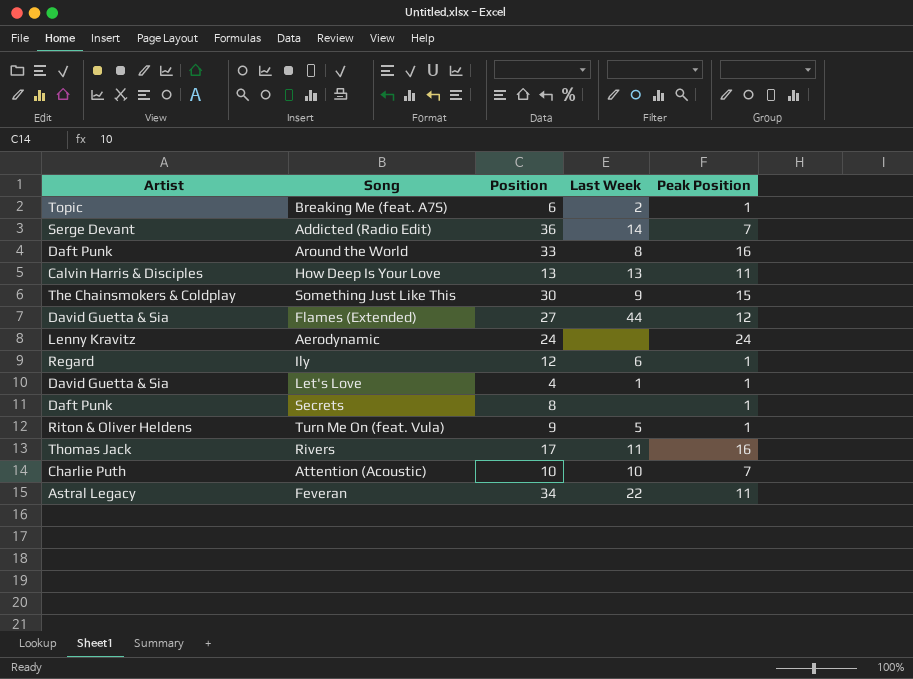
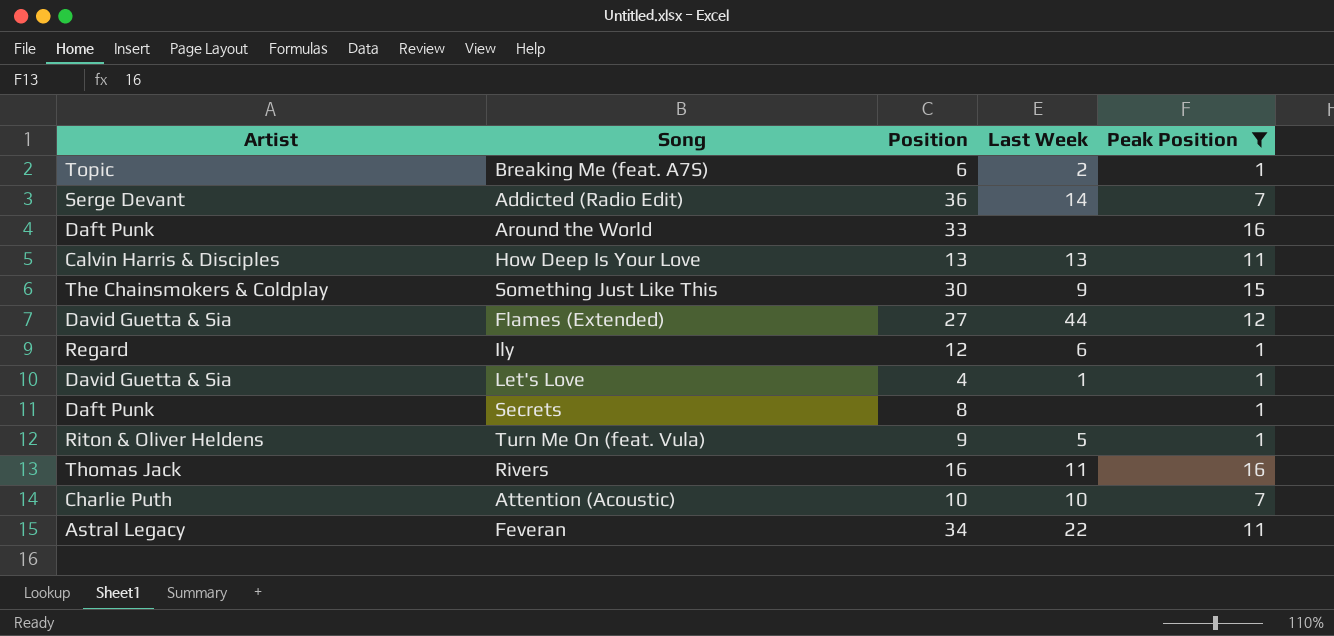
filter: none -> Peak Position != 24
Around the World | Last Week: 8 -> none
Rivers | Position: 17 -> 16

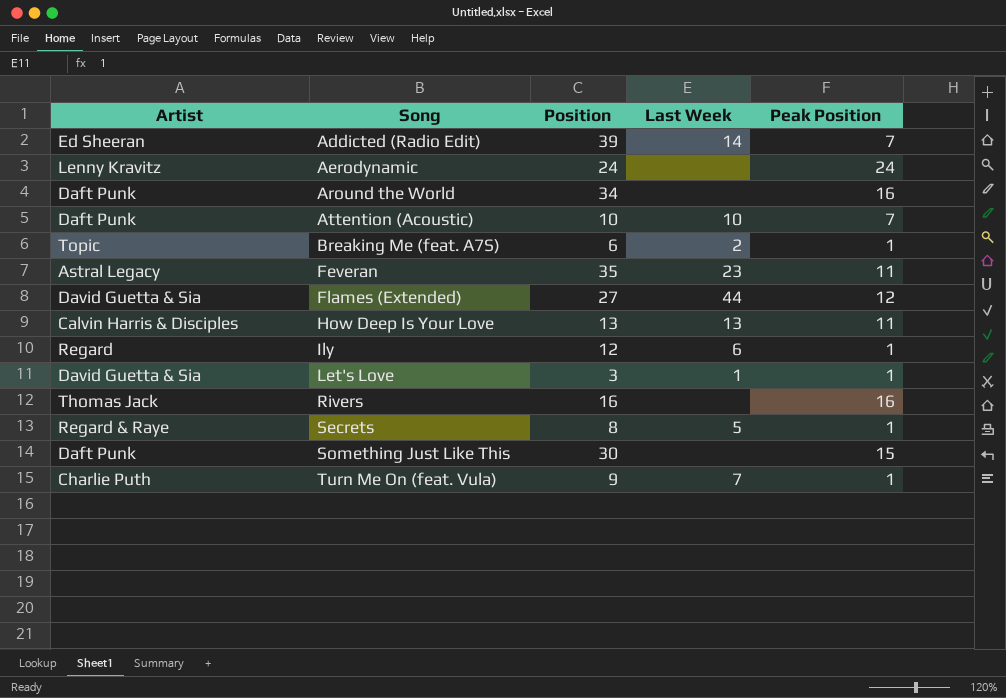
filter: Peak Position != 24 -> none
row order: none -> Song ascending
Addicted (Radio Edit) | Artist: Serge Devant -> Ed Sheeran
Addicted (Radio Edit) | Position: 36 -> 39
Around the World | Position: 33 -> 34
Attention (Acoustic) | Artist: Charlie Puth -> Daft Punk
Feveran | Position: 34 -> 35
Feveran | Last Week: 22 -> 23
Let's Love | Position: 4 -> 3
Rivers | Last Week: 11 -> none
Secrets | Artist: Daft Punk -> Regard & Raye
Secrets | Last Week: none -> 5
Something Just Like This | Artist: The Chainsmokers & Coldplay -> Daft Punk
Something Just Like This | Last Week: 9 -> none
Turn Me On (feat. Vula) | Artist: Riton & Oliver Heldens -> Charlie Puth
Turn Me On (feat. Vula) | Last Week: 5 -> 7

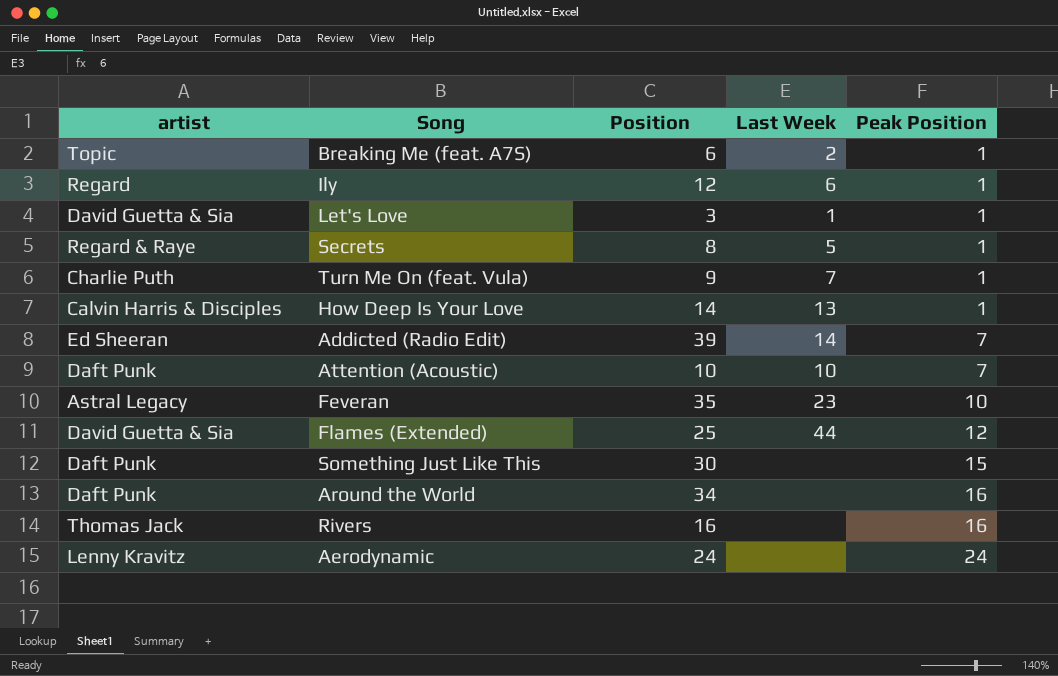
row order: Song ascending -> Peak Position ascending
column name: Artist -> artist
How Deep Is Your Love | Position: 13 -> 14
How Deep Is Your Love | Peak Position: 11 -> 1
Feveran | Peak Position: 11 -> 10
Flames (Extended) | Position: 27 -> 25

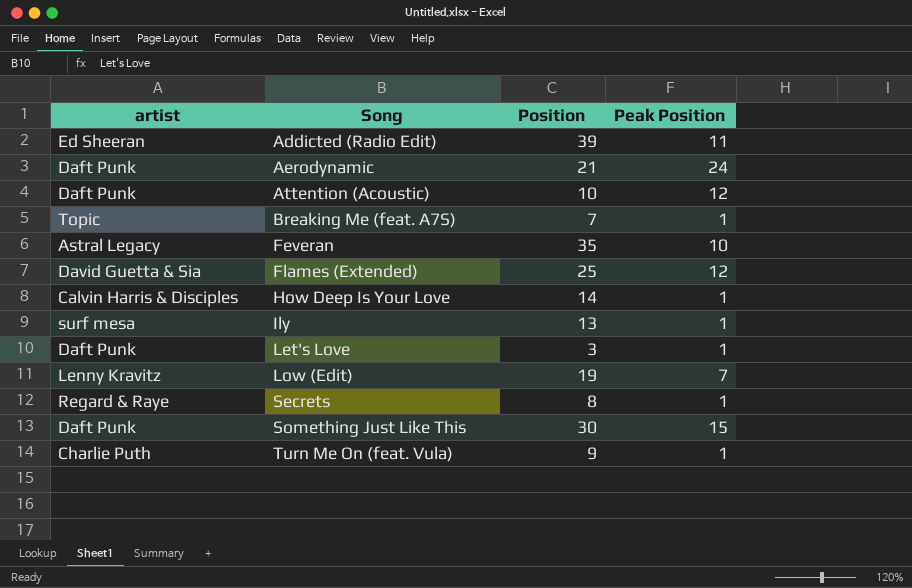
row order: Peak Position ascending -> Song ascending
column Last Week | position: 4 -> none
row Around the World: Daft Punk | 34 | none | 16 -> none
row Rivers: Thomas Jack | 16 | none | 16 -> none
Addicted (Radio Edit) | Peak Position: 7 -> 11
Aerodynamic | artist: Lenny Kravitz -> Daft Punk
Aerodynamic | Position: 24 -> 21
Attention (Acoustic) | Peak Position: 7 -> 12
Breaking Me (feat. A7S) | Position: 6 -> 7
Ily | artist: Regard -> surf mesa
Ily | Position: 12 -> 13
Let's Love | artist: David Guetta & Sia -> Daft Punk
row Low (Edit): none -> Lenny Kravitz | 19 | 7

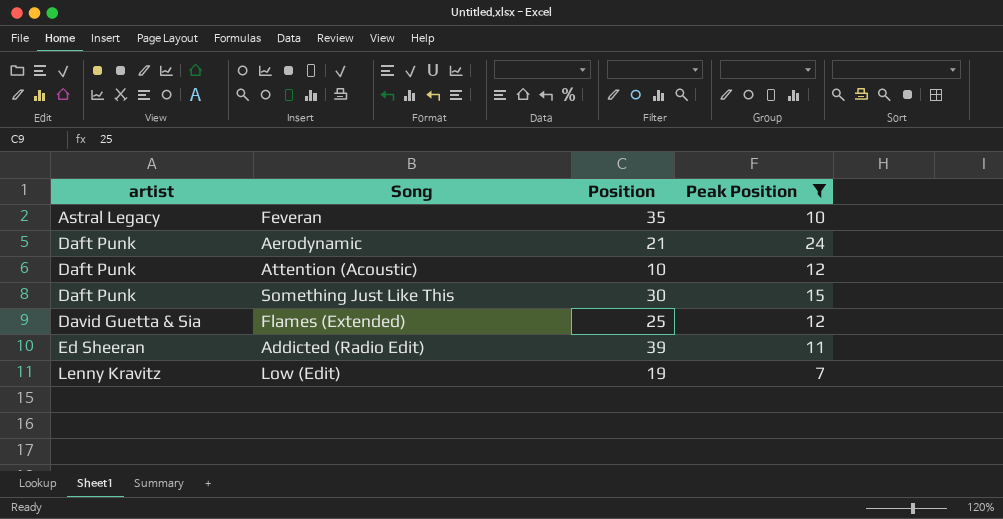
filter: none -> Peak Position != 1
row order: Song ascending -> artist ascending

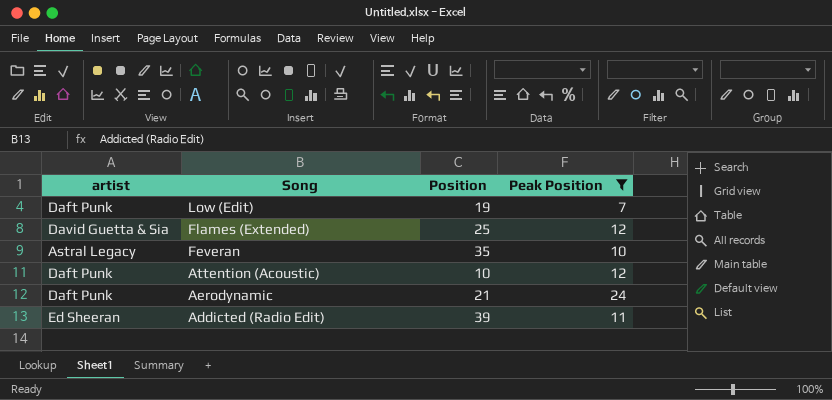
row order: artist ascending -> Song descending
row Something Just Like This: Daft Punk | 30 | 15 -> none
Low (Edit) | artist: Lenny Kravitz -> Daft Punk

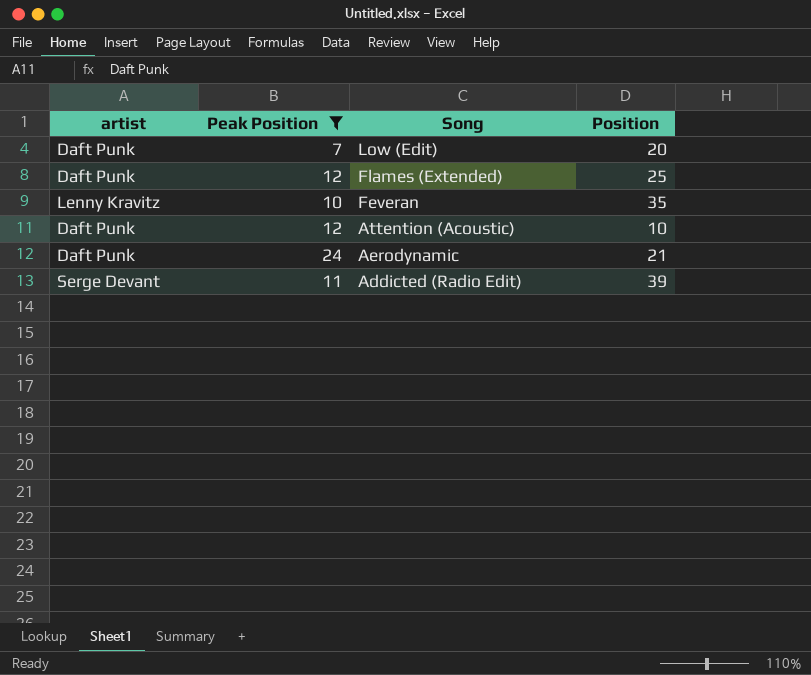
column Peak Position | position: 4 -> 2
Low (Edit) | Position: 19 -> 20
Flames (Extended) | artist: David Guetta & Sia -> Daft Punk
Feveran | artist: Astral Legacy -> Lenny Kravitz
Addicted (Radio Edit) | artist: Ed Sheeran -> Serge Devant

